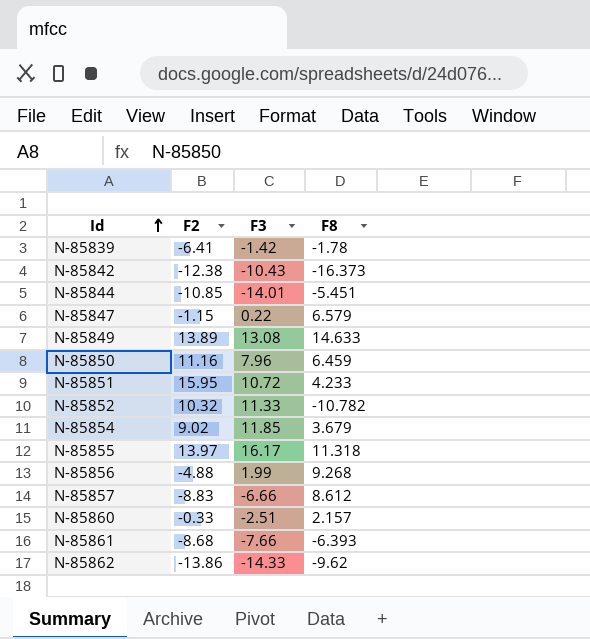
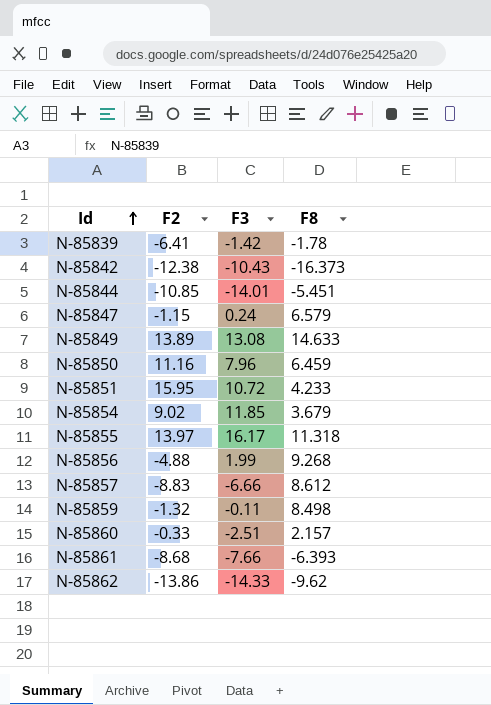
row N-85852: 10.32 | 11.33 | -10.782 -> none
N-85847 | F3: 0.22 -> 0.24
row N-85859: none -> -1.32 | -0.11 | 8.498

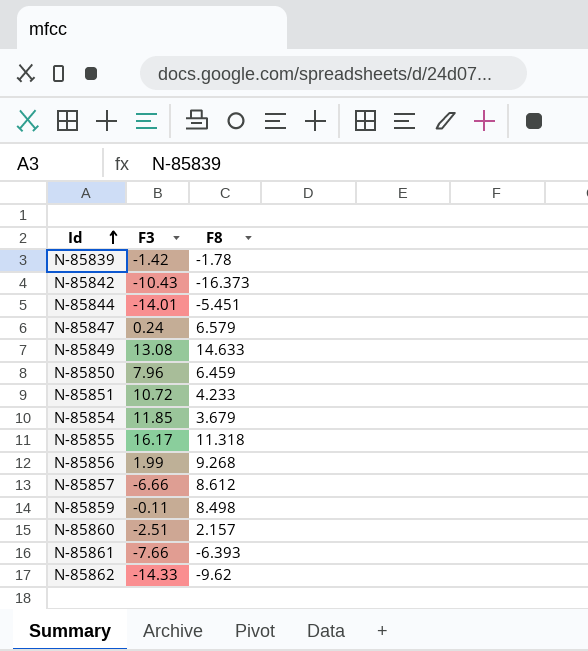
column F2 | position: 2 -> none

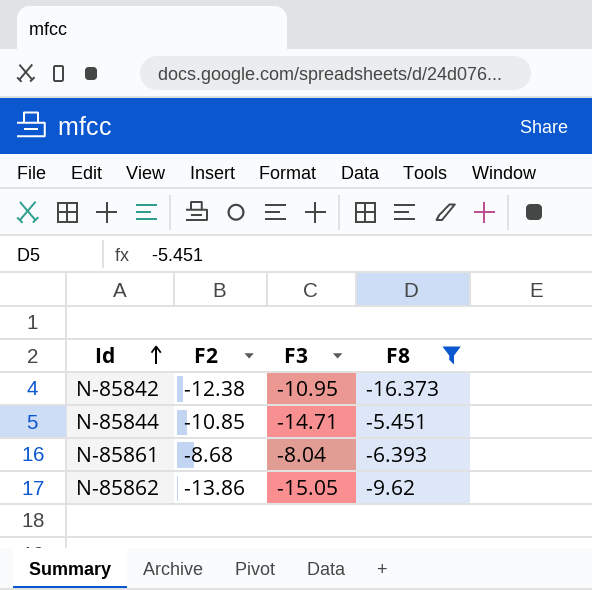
filter: none -> F8 <= -5.451
column F2 | position: none -> 2
N-85842 | F3: -10.43 -> -10.95
N-85844 | F3: -14.01 -> -14.71
N-85861 | F3: -7.66 -> -8.04
N-85862 | F3: -14.33 -> -15.05

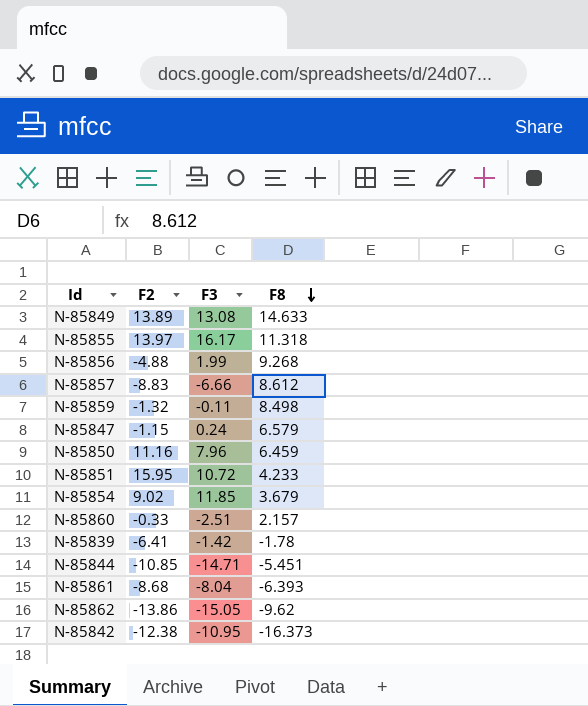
filter: F8 <= -5.451 -> none
row order: Id ascending -> F8 descending

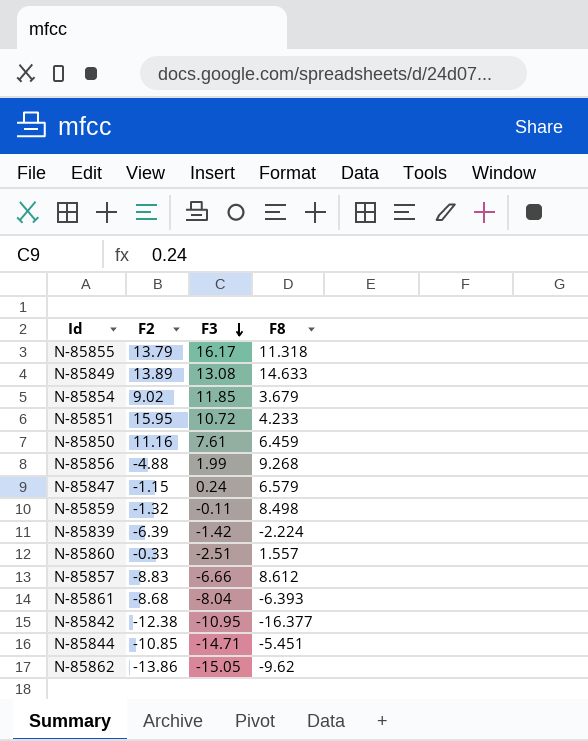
row order: F8 descending -> F3 descending
N-85855 | F2: 13.97 -> 13.79
N-85850 | F3: 7.96 -> 7.61
N-85839 | F2: -6.41 -> -6.39
N-85839 | F8: -1.78 -> -2.224
N-85860 | F8: 2.157 -> 1.557
N-85842 | F8: -16.373 -> -16.377

